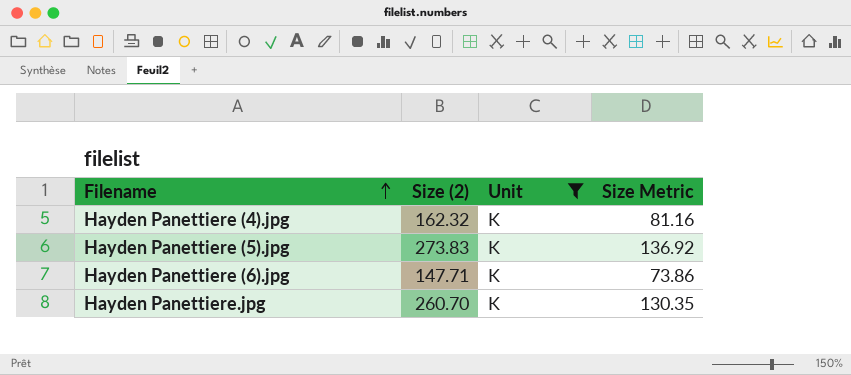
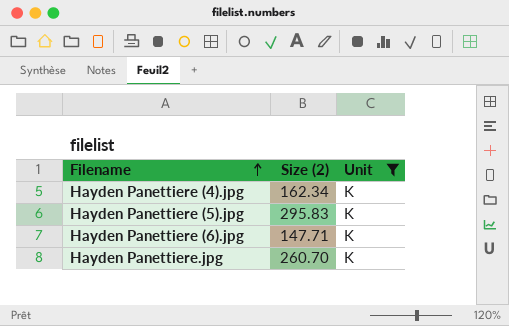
column Size Metric | formula: [Size (2)] * 0.5 -> none
Hayden Panettiere (4).jpg | Size (2): 162.32 -> 162.34
Hayden Panettiere (5).jpg | Size (2): 273.83 -> 295.83

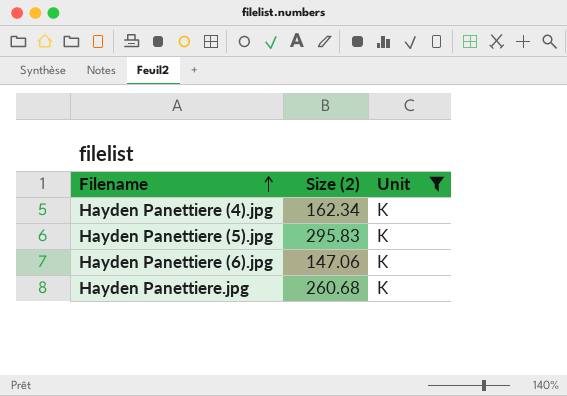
Hayden Panettiere (6).jpg | Size (2): 147.71 -> 147.06
Hayden Panettiere.jpg | Size (2): 260.70 -> 260.68

